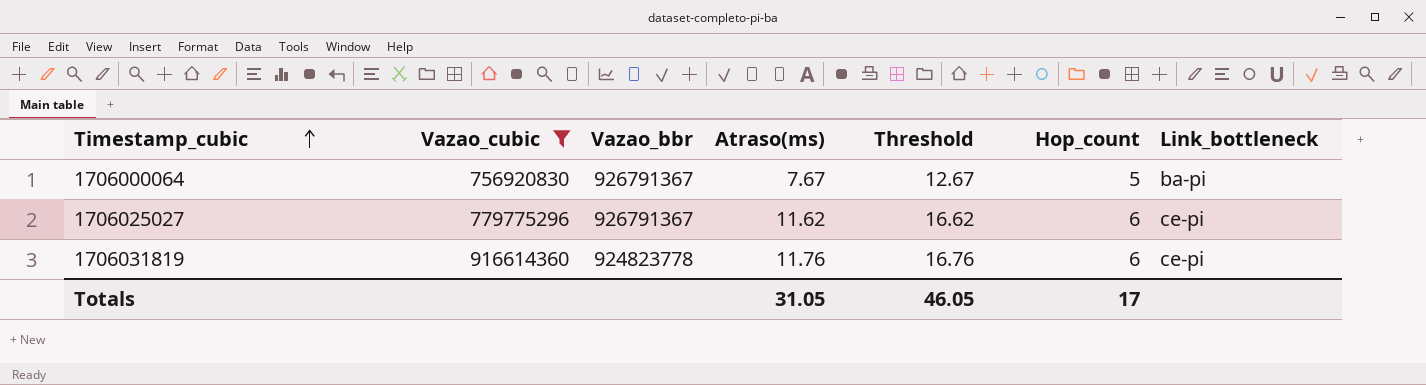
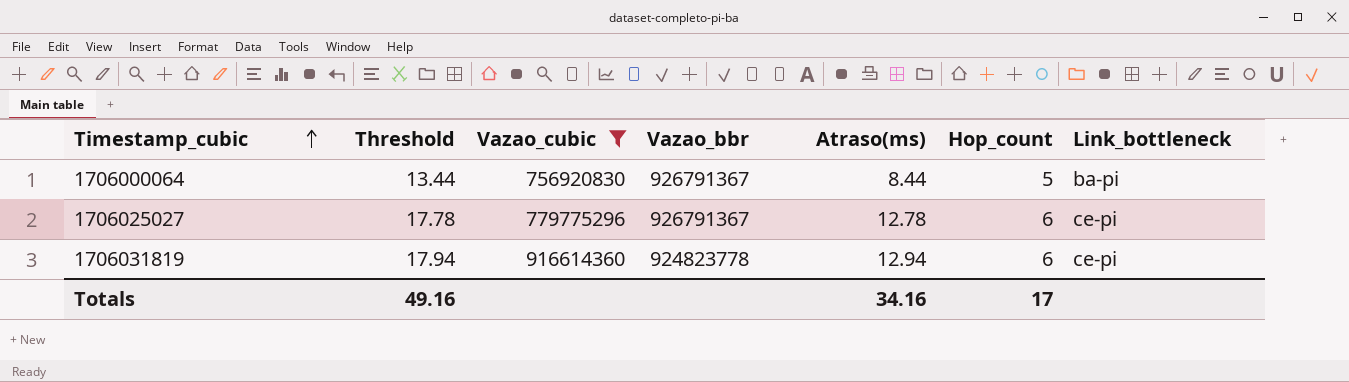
column Threshold | position: 5 -> 2
1706000064 | Threshold: 12.67 -> 13.44
1706000064 | Atraso(ms): 7.67 -> 8.44
1706025027 | Threshold: 16.62 -> 17.78
1706025027 | Atraso(ms): 11.62 -> 12.78
1706031819 | Threshold: 16.76 -> 17.94
1706031819 | Atraso(ms): 11.76 -> 12.94
Totals | Threshold: 46.05 -> 49.16
Totals | Atraso(ms): 31.05 -> 34.16

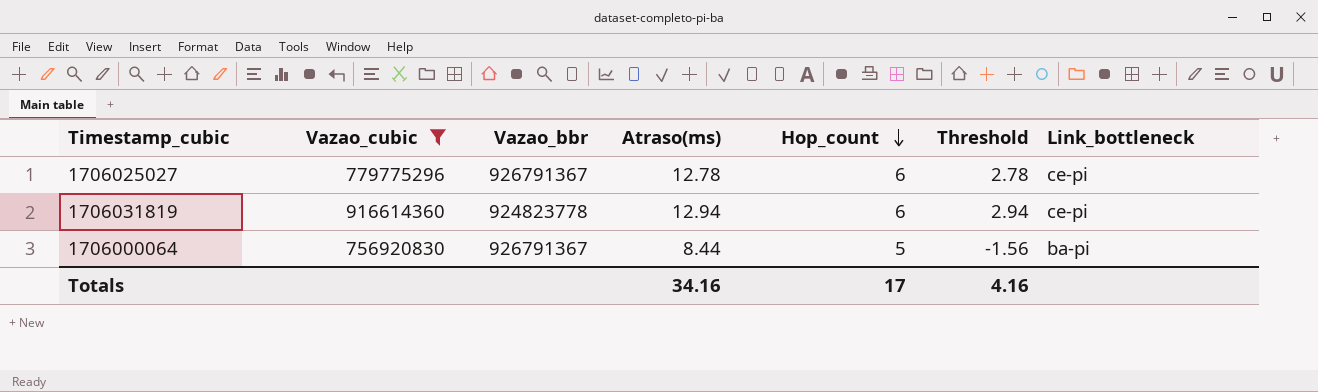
row order: Timestamp_cubic ascending -> Hop_count descending
column Threshold | formula: [Atraso(ms)] + 5 -> [Atraso(ms)] - 10
column Threshold | position: 2 -> 6
Totals | Threshold: 49.16 -> 4.16

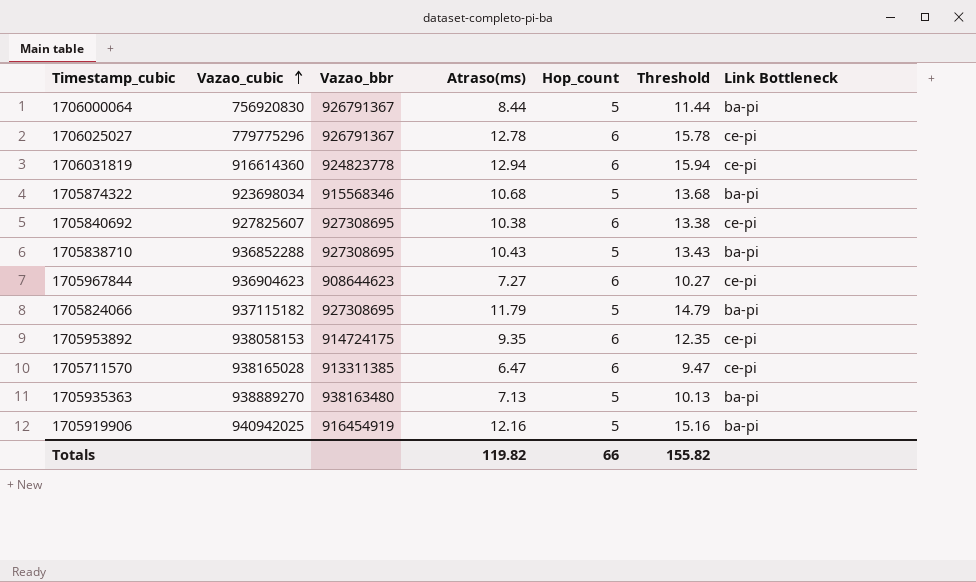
filter: Vazao_cubic <= 916614360 -> none
row order: Hop_count descending -> Vazao_cubic ascending
column Threshold | formula: [Atraso(ms)] - 10 -> [Atraso(ms)] + 3
column name: Link_bottleneck -> Link Bottleneck
Totals | Atraso(ms): 34.16 -> 119.82
Totals | Hop_count: 17 -> 66
Totals | Threshold: 4.16 -> 155.82

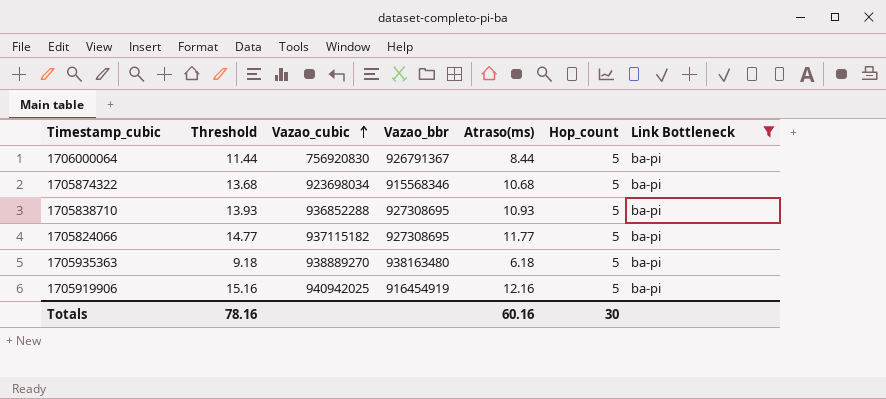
filter: none -> Link Bottleneck = ba-pi
column Threshold | position: 6 -> 2
1705838710 | Threshold: 13.43 -> 13.93
1705838710 | Atraso(ms): 10.43 -> 10.93
1705824066 | Threshold: 14.79 -> 14.77
1705824066 | Atraso(ms): 11.79 -> 11.77
1705935363 | Threshold: 10.13 -> 9.18
1705935363 | Atraso(ms): 7.13 -> 6.18
Totals | Threshold: 155.82 -> 78.16
Totals | Atraso(ms): 119.82 -> 60.16
Totals | Hop_count: 66 -> 30

